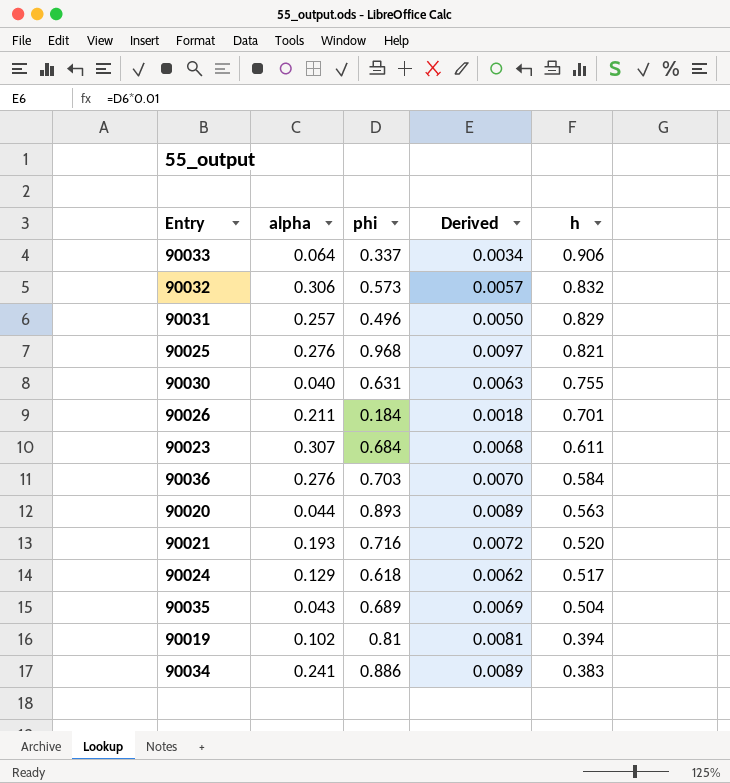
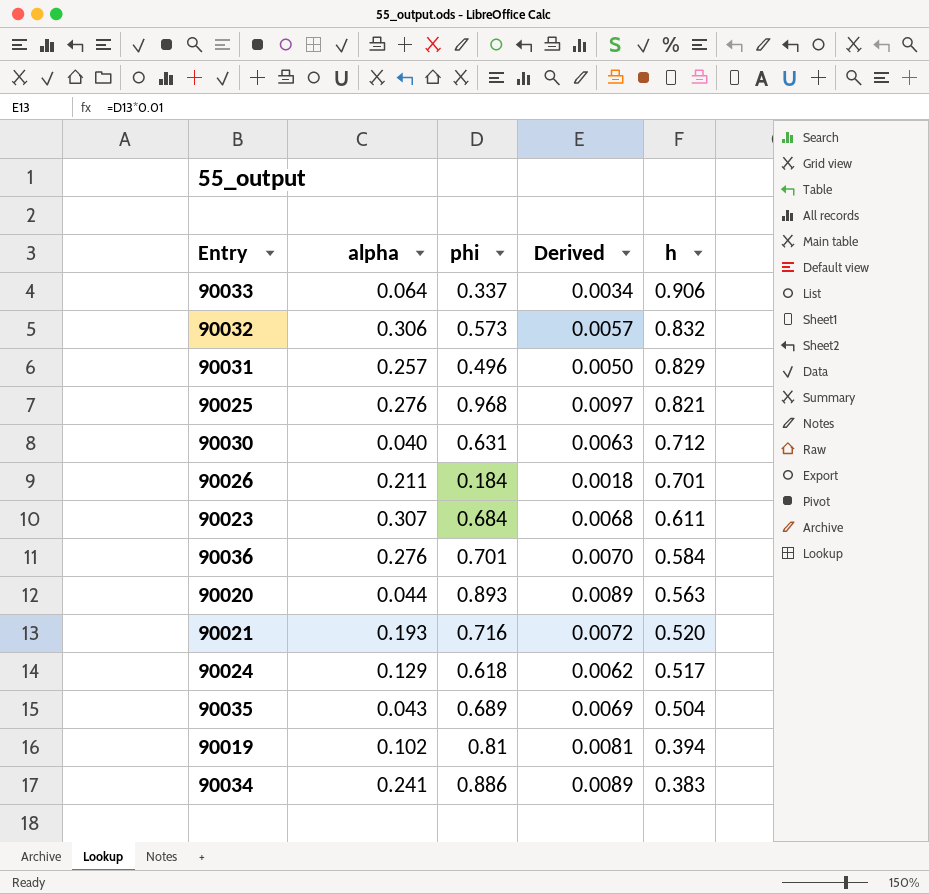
90030 | h: 0.755 -> 0.712
90036 | phi: 0.703 -> 0.701

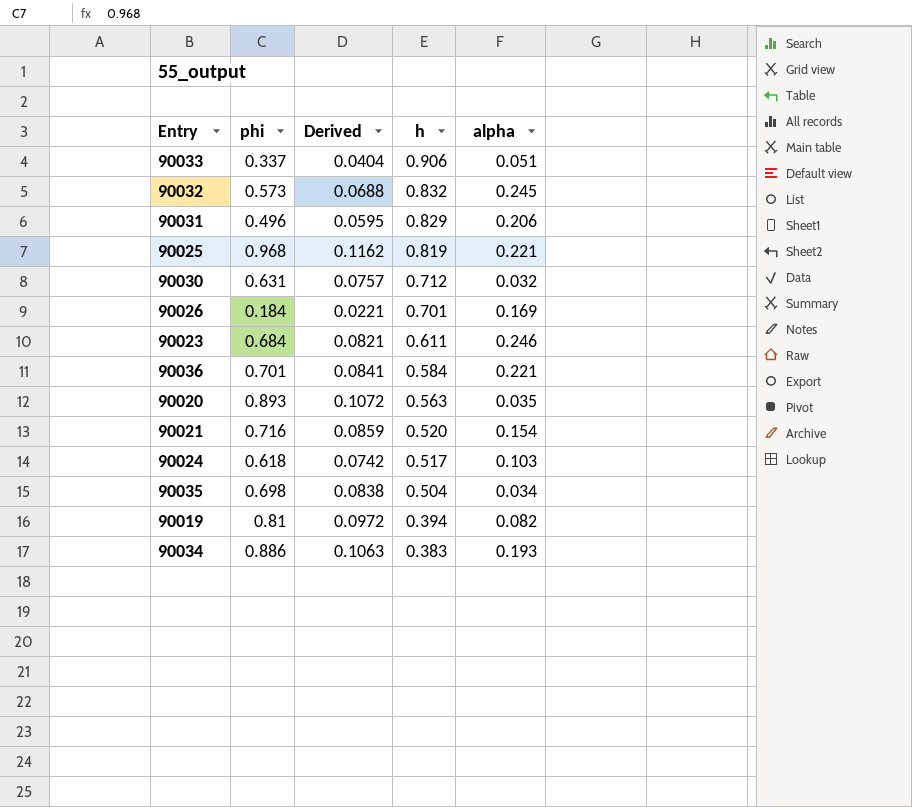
column Derived | formula: [phi] * 0.01 -> [phi] * 0.12
column alpha | position: 2 -> 5
90033 | alpha: 0.064 -> 0.051
90032 | alpha: 0.306 -> 0.245
90031 | alpha: 0.257 -> 0.206
90025 | h: 0.821 -> 0.819
90025 | alpha: 0.276 -> 0.221
90030 | alpha: 0.040 -> 0.032
90026 | alpha: 0.211 -> 0.169
90023 | alpha: 0.307 -> 0.246
90036 | alpha: 0.276 -> 0.221
90020 | alpha: 0.044 -> 0.035
90021 | alpha: 0.193 -> 0.154
90024 | alpha: 0.129 -> 0.103
90035 | phi: 0.689 -> 0.698
90035 | alpha: 0.043 -> 0.034
90019 | alpha: 0.102 -> 0.082
90034 | alpha: 0.241 -> 0.193

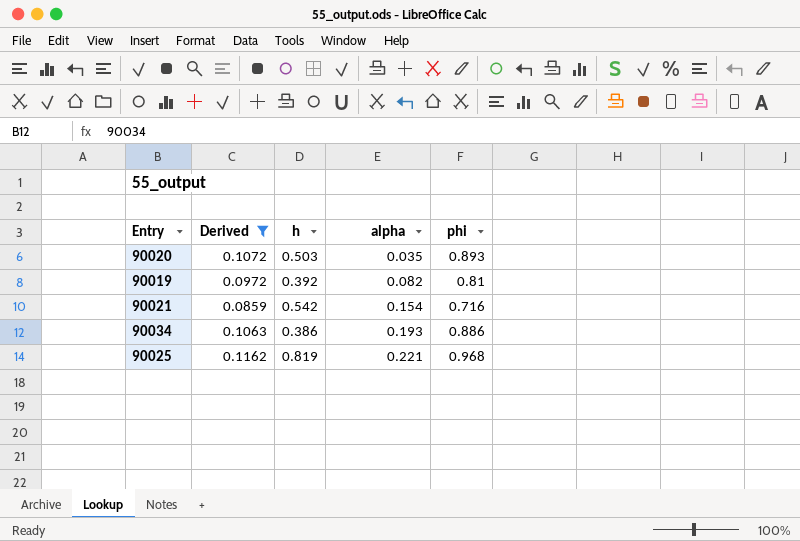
filter: none -> Derived >= 0.0859
row order: h descending -> alpha ascending
column phi | position: 2 -> 5
90020 | h: 0.563 -> 0.503
90019 | h: 0.394 -> 0.392
90021 | h: 0.520 -> 0.542
90034 | h: 0.383 -> 0.386

